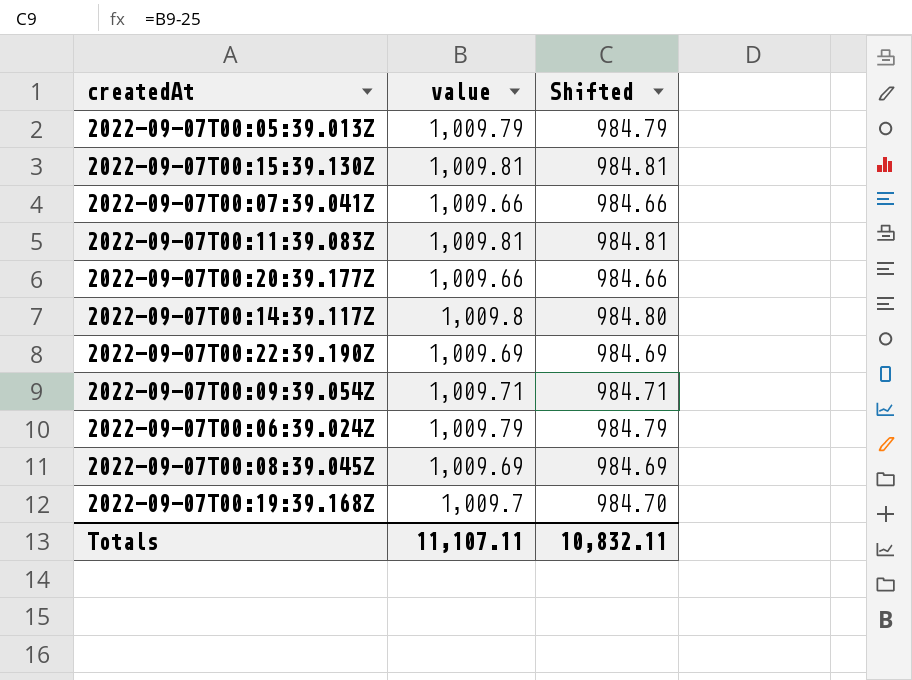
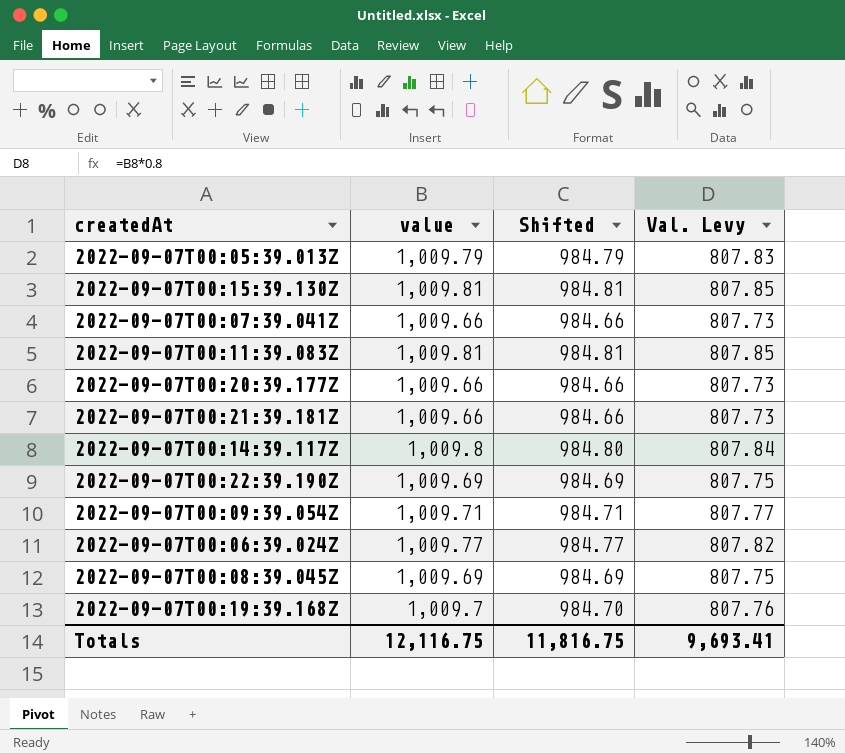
column Val. Levy | formula: none -> [value] * 0.8
row 2022-09-07T00:21:39.181Z: none -> 1,009.66 | 984.66 | 807.73
2022-09-07T00:06:39.024Z | value: 1,009.79 -> 1,009.77
2022-09-07T00:06:39.024Z | Shifted: 984.79 -> 984.77
Totals | value: 11,107.11 -> 12,116.75
Totals | Shifted: 10,832.11 -> 11,816.75

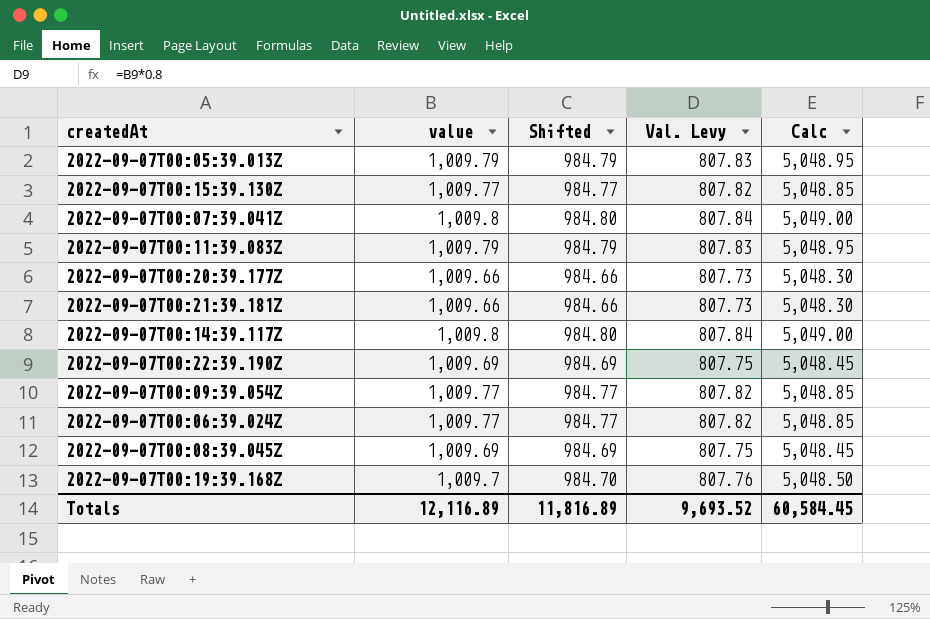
column Calc | formula: none -> [value] * 5
2022-09-07T00:15:39.130Z | value: 1,009.81 -> 1,009.77
2022-09-07T00:15:39.130Z | Shifted: 984.81 -> 984.77
2022-09-07T00:15:39.130Z | Val. Levy: 807.85 -> 807.82
2022-09-07T00:07:39.041Z | value: 1,009.66 -> 1,009.8
2022-09-07T00:07:39.041Z | Shifted: 984.66 -> 984.80
2022-09-07T00:07:39.041Z | Val. Levy: 807.73 -> 807.84
2022-09-07T00:11:39.083Z | value: 1,009.81 -> 1,009.79
2022-09-07T00:11:39.083Z | Shifted: 984.81 -> 984.79
2022-09-07T00:11:39.083Z | Val. Levy: 807.85 -> 807.83
2022-09-07T00:09:39.054Z | value: 1,009.71 -> 1,009.77
2022-09-07T00:09:39.054Z | Shifted: 984.71 -> 984.77
2022-09-07T00:09:39.054Z | Val. Levy: 807.77 -> 807.82
Totals | value: 12,116.75 -> 12,116.89
Totals | Shifted: 11,816.75 -> 11,816.89
Totals | Val. Levy: 9,693.41 -> 9,693.52

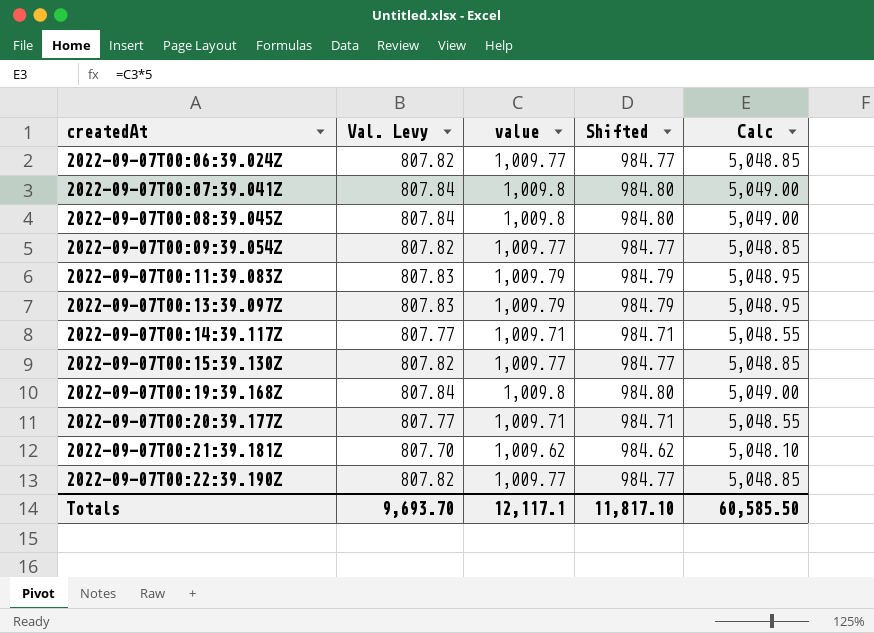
row order: none -> createdAt ascending
column Val. Levy | position: 4 -> 2
row 2022-09-07T00:05:39.013Z: 1,009.79 | 984.79 | 807.83 | 5,048.95 -> none
2022-09-07T00:08:39.045Z | Val. Levy: 807.75 -> 807.84
2022-09-07T00:08:39.045Z | value: 1,009.69 -> 1,009.8
2022-09-07T00:08:39.045Z | Shifted: 984.69 -> 984.80
2022-09-07T00:08:39.045Z | Calc: 5,048.45 -> 5,049.00
row 2022-09-07T00:13:39.097Z: none -> 807.83 | 1,009.79 | 984.79 | 5,048.95
2022-09-07T00:14:39.117Z | Val. Levy: 807.84 -> 807.77
2022-09-07T00:14:39.117Z | value: 1,009.8 -> 1,009.71
2022-09-07T00:14:39.117Z | Shifted: 984.80 -> 984.71
2022-09-07T00:14:39.117Z | Calc: 5,049.00 -> 5,048.55
2022-09-07T00:19:39.168Z | Val. Levy: 807.76 -> 807.84
2022-09-07T00:19:39.168Z | value: 1,009.7 -> 1,009.8
2022-09-07T00:19:39.168Z | Shifted: 984.70 -> 984.80
2022-09-07T00:19:39.168Z | Calc: 5,048.50 -> 5,049.00
2022-09-07T00:20:39.177Z | Val. Levy: 807.73 -> 807.77
2022-09-07T00:20:39.177Z | value: 1,009.66 -> 1,009.71
2022-09-07T00:20:39.177Z | Shifted: 984.66 -> 984.71
2022-09-07T00:20:39.177Z | Calc: 5,048.30 -> 5,048.55
2022-09-07T00:21:39.181Z | Val. Levy: 807.73 -> 807.70
2022-09-07T00:21:39.181Z | value: 1,009.66 -> 1,009.62
2022-09-07T00:21:39.181Z | Shifted: 984.66 -> 984.62
2022-09-07T00:21:39.181Z | Calc: 5,048.30 -> 5,048.10
2022-09-07T00:22:39.190Z | Val. Levy: 807.75 -> 807.82
2022-09-07T00:22:39.190Z | value: 1,009.69 -> 1,009.77
2022-09-07T00:22:39.190Z | Shifted: 984.69 -> 984.77
2022-09-07T00:22:39.190Z | Calc: 5,048.45 -> 5,048.85
Totals | Val. Levy: 9,693.52 -> 9,693.70
Totals | value: 12,116.89 -> 12,117.1
Totals | Shifted: 11,816.89 -> 11,817.10
Totals | Calc: 60,584.45 -> 60,585.50

